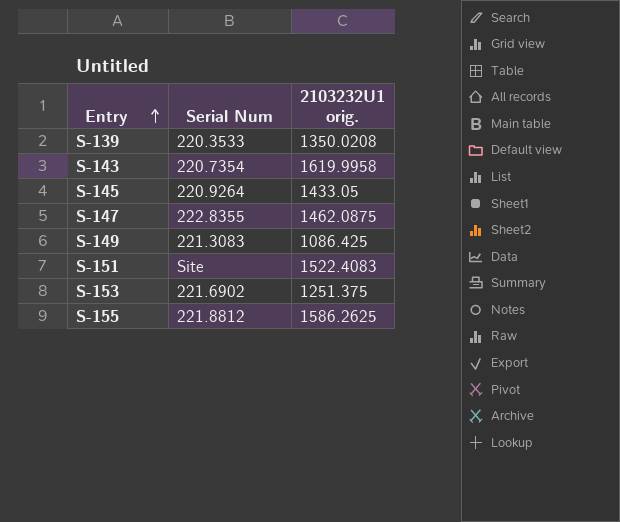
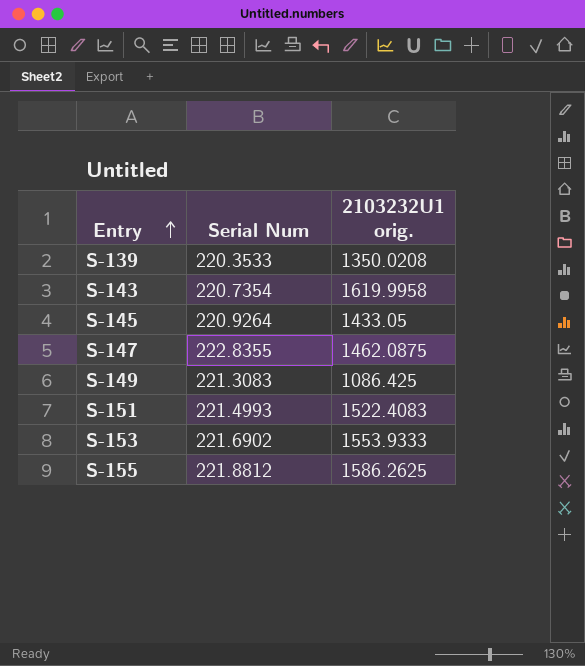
S-151 | Serial Num: Site -> 221.4993
S-153 | 2103232U1 orig.: 1251.375 -> 1553.9333

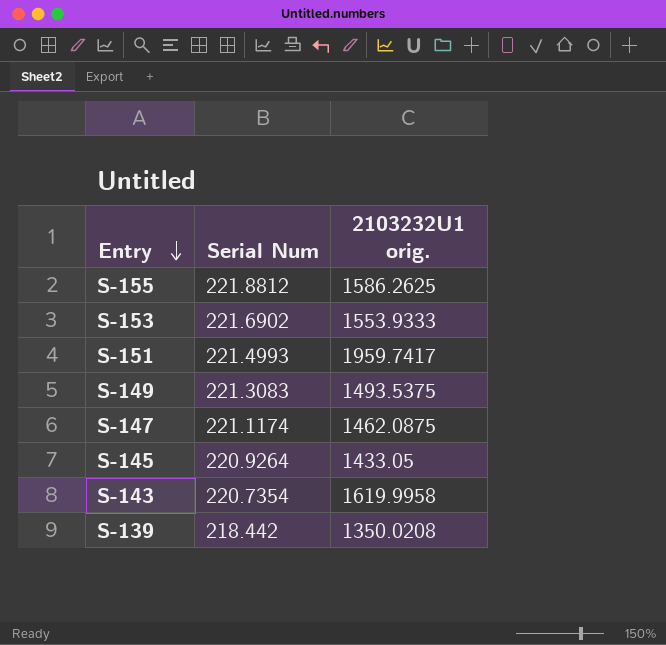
row order: Entry ascending -> Entry descending
S-151 | 2103232U1 orig.: 1522.4083 -> 1959.7417
S-149 | 2103232U1 orig.: 1086.425 -> 1493.5375
S-147 | Serial Num: 222.8355 -> 221.1174
S-139 | Serial Num: 220.3533 -> 218.442

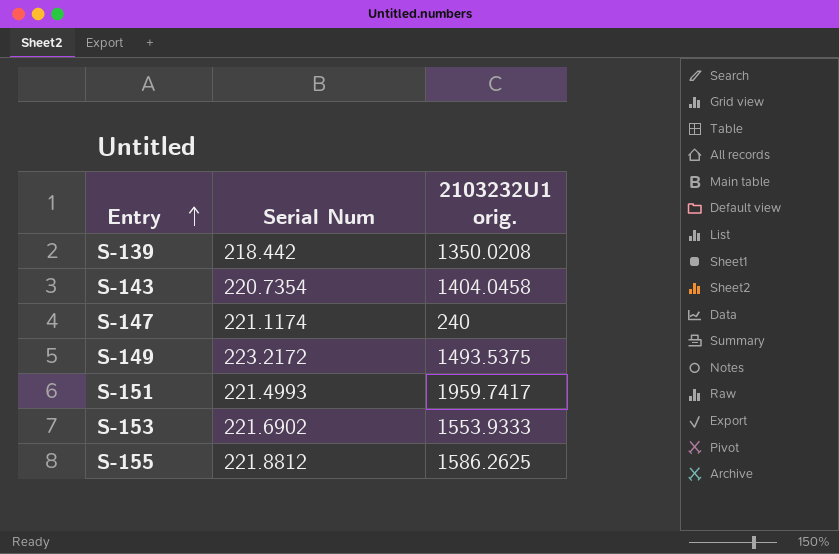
row order: Entry descending -> Entry ascending
row S-145: 220.9264 | 1433.05 -> none
S-143 | 2103232U1 orig.: 1619.9958 -> 1404.0458
S-147 | 2103232U1 orig.: 1462.0875 -> 240
S-149 | Serial Num: 221.3083 -> 223.2172

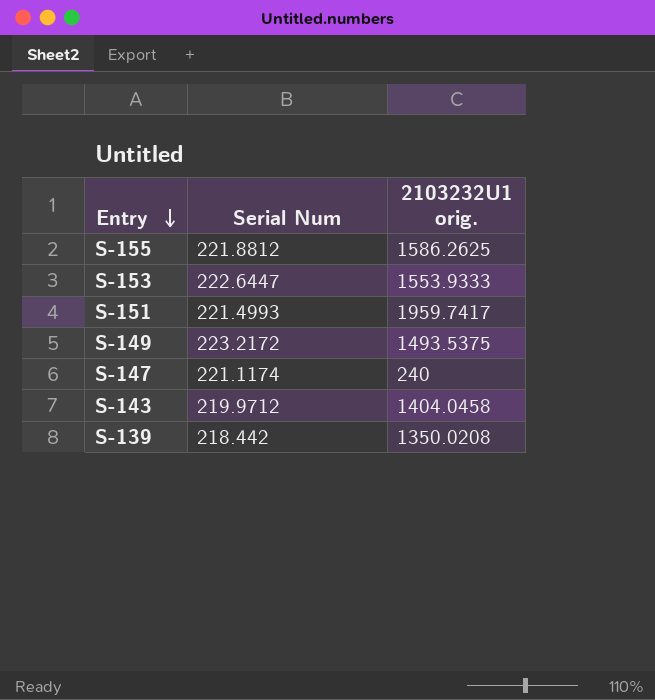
row order: Entry ascending -> Entry descending
S-153 | Serial Num: 221.6902 -> 222.6447
S-143 | Serial Num: 220.7354 -> 219.9712

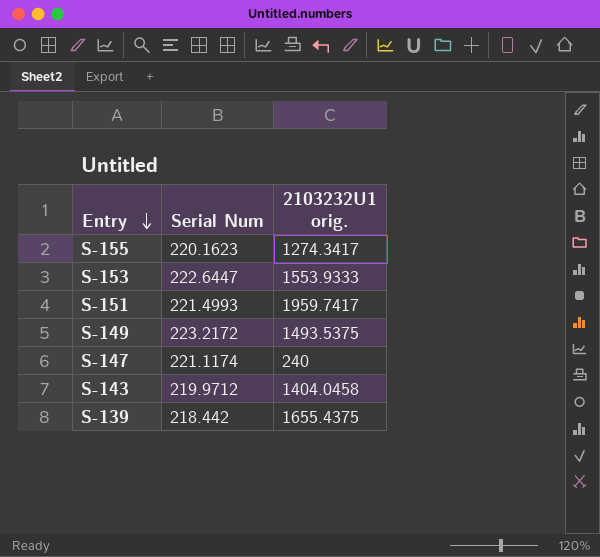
S-155 | Serial Num: 221.8812 -> 220.1623
S-155 | 2103232U1 orig.: 1586.2625 -> 1274.3417
S-139 | 2103232U1 orig.: 1350.0208 -> 1655.4375

